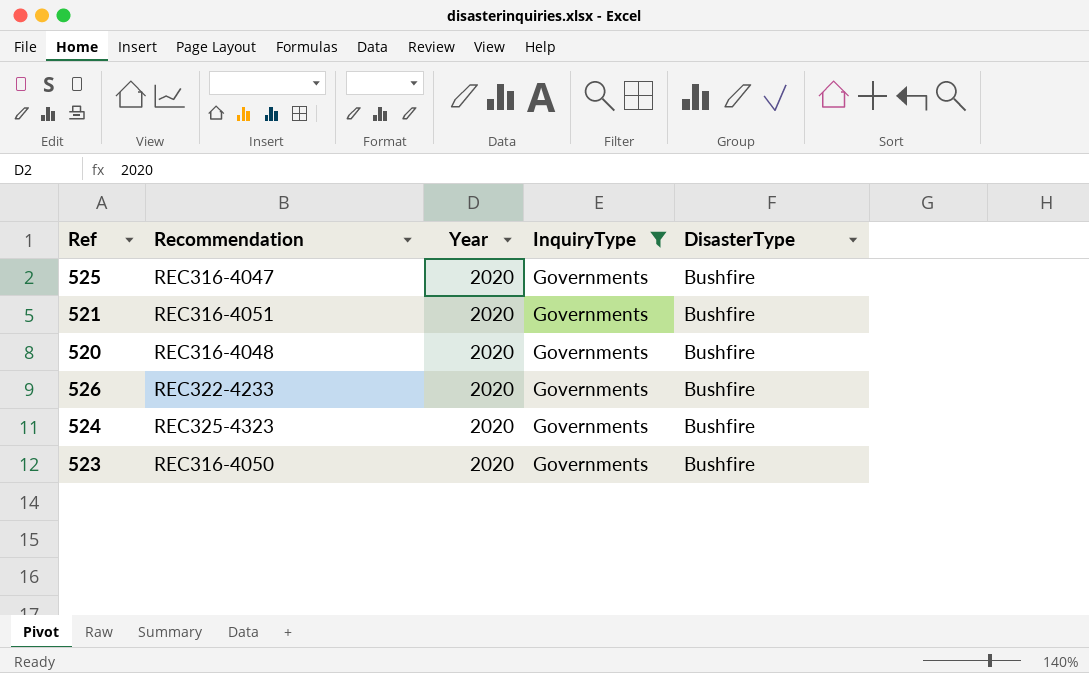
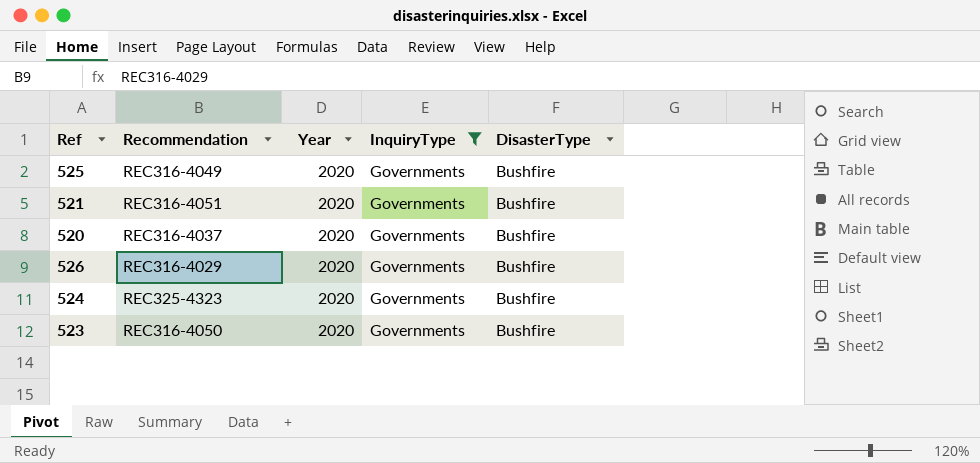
525 | Recommendation: REC316-4047 -> REC316-4049
520 | Recommendation: REC316-4048 -> REC316-4037
526 | Recommendation: REC322-4233 -> REC316-4029

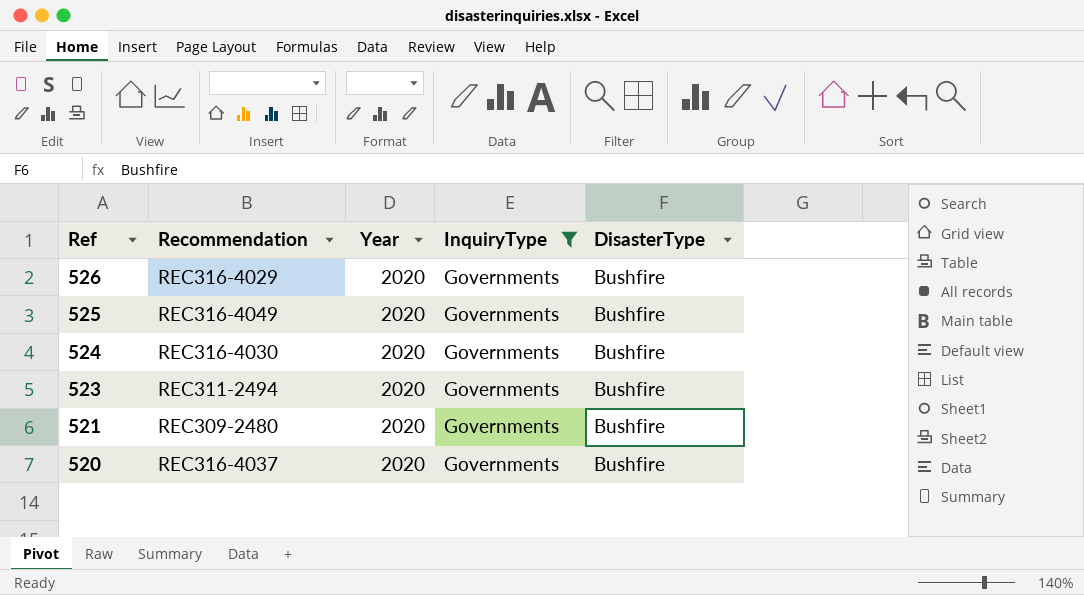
row order: none -> Ref descending
524 | Recommendation: REC325-4323 -> REC316-4030
523 | Recommendation: REC316-4050 -> REC311-2494
521 | Recommendation: REC316-4051 -> REC309-2480

